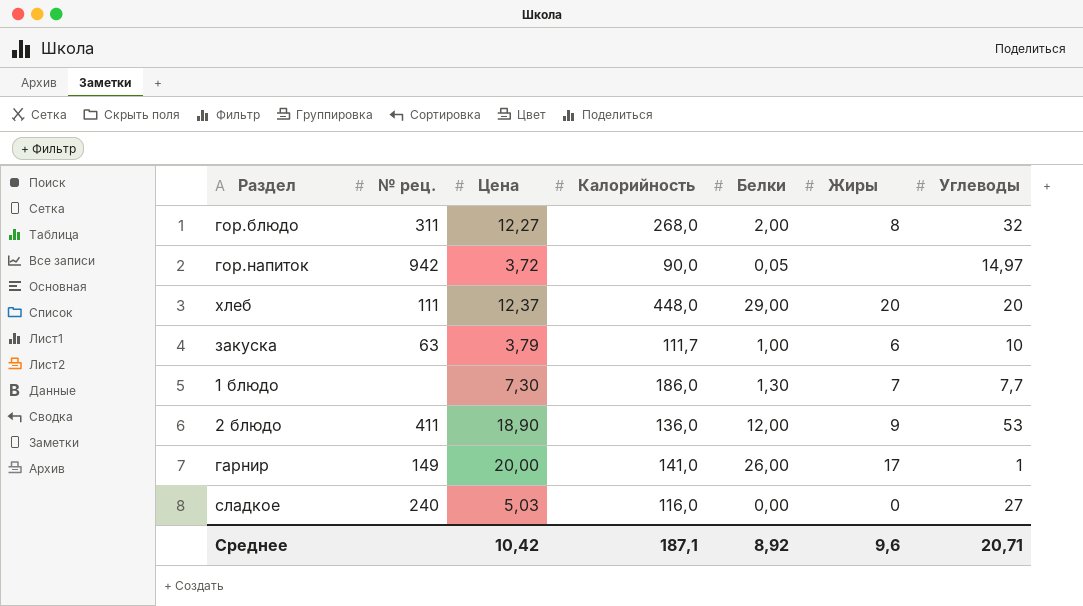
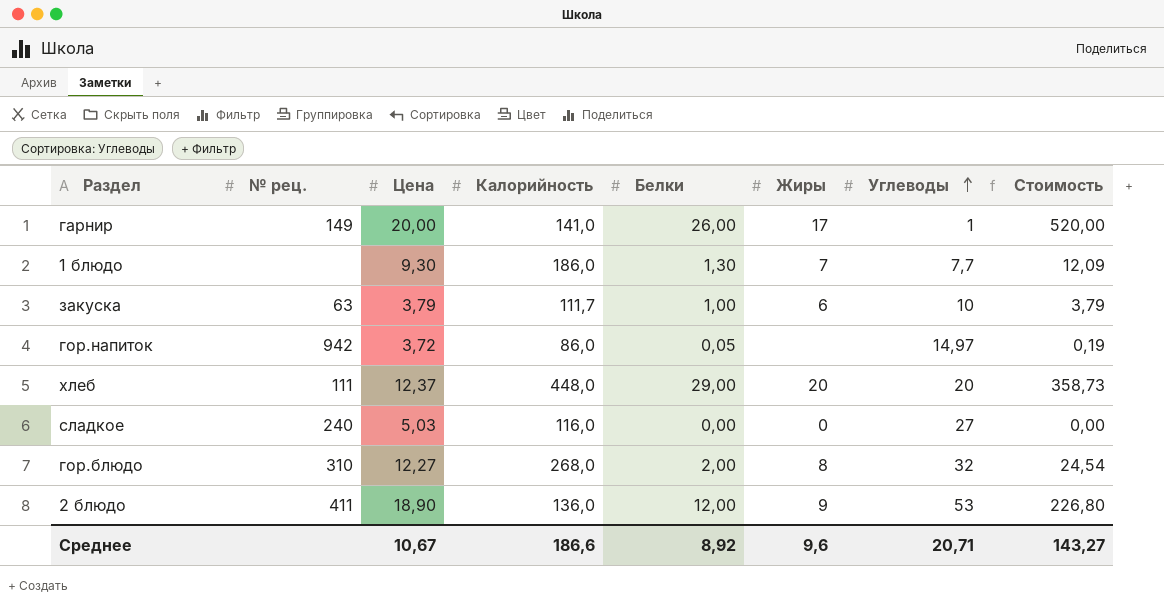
row order: none -> Углеводы ascending
column Стоимость | formula: none -> [Цена] * [Белки]
1 блюдо | Цена: 7,30 -> 9,30
гор.напиток | Калорийность: 90,0 -> 86,0
гор.блюдо | № рец.: 311 -> 310
Среднее | Цена: 10,42 -> 10,67
Среднее | Калорийность: 187,1 -> 186,6

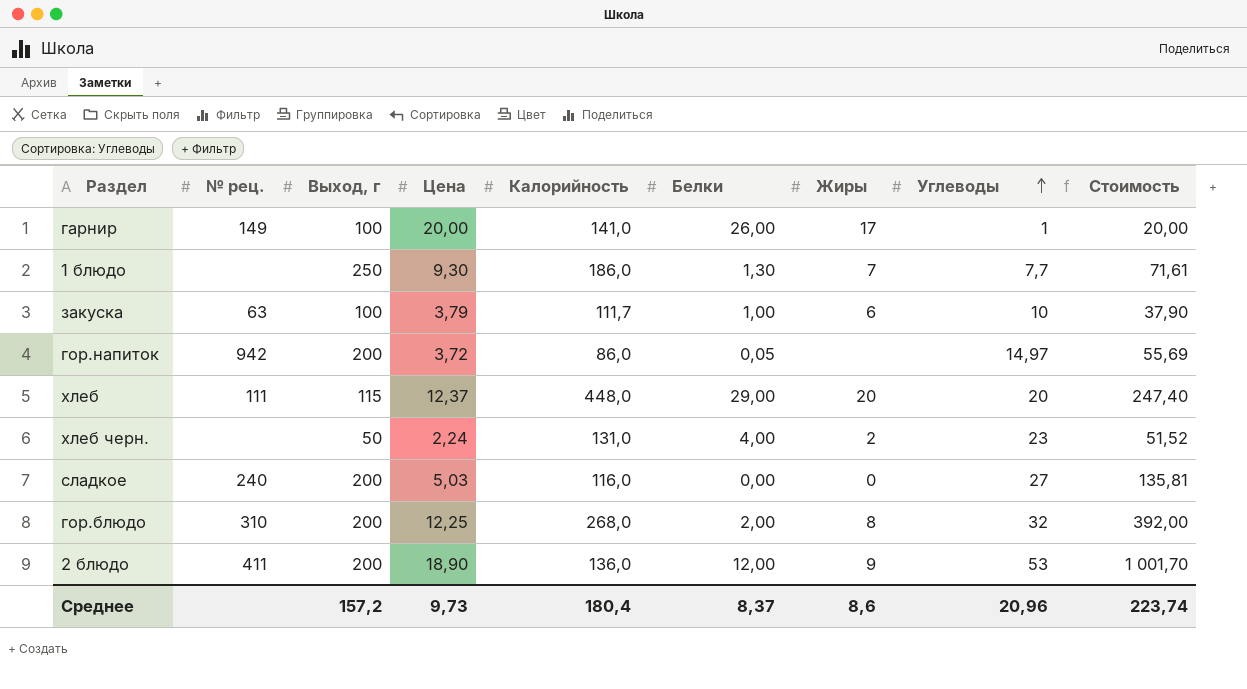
column Выход, г | position: none -> 3
column Стоимость | formula: [Цена] * [Белки] -> [Цена] * [Углеводы]
row хлеб черн.: none -> none | 50 | 2,24 | 131,0 | 4,00 | 2 | 23 | 51,52
гор.блюдо | Цена: 12,27 -> 12,25
Среднее | Цена: 10,67 -> 9,73
Среднее | Калорийность: 186,6 -> 180,4
Среднее | Белки: 8,92 -> 8,37
Среднее | Жиры: 9,6 -> 8,6
Среднее | Углеводы: 20,71 -> 20,96
Среднее | Стоимость: 143,27 -> 223,74

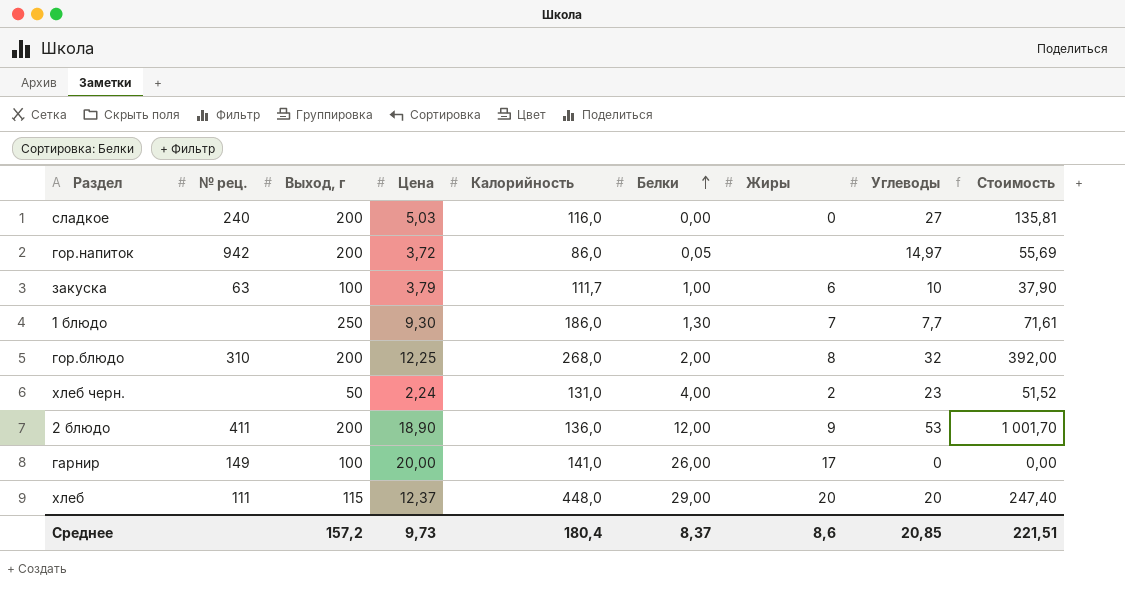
row order: Углеводы ascending -> Белки ascending
гарнир | Углеводы: 1 -> 0
гарнир | Стоимость: 20,00 -> 0,00
Среднее | Углеводы: 20,96 -> 20,85
Среднее | Стоимость: 223,74 -> 221,51

